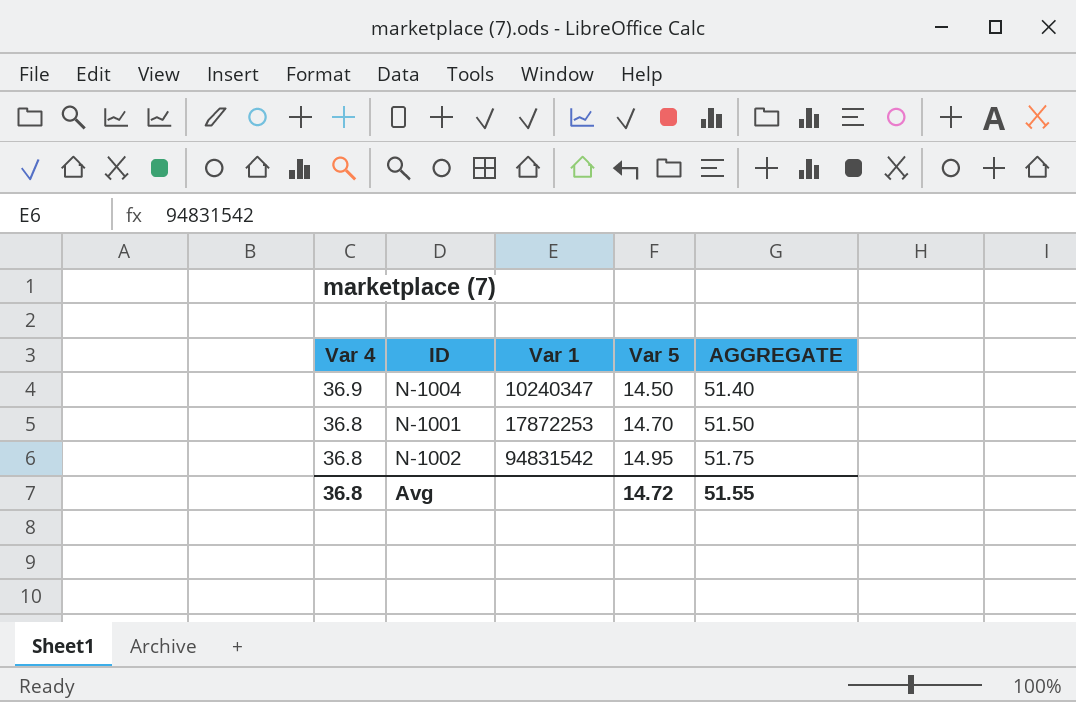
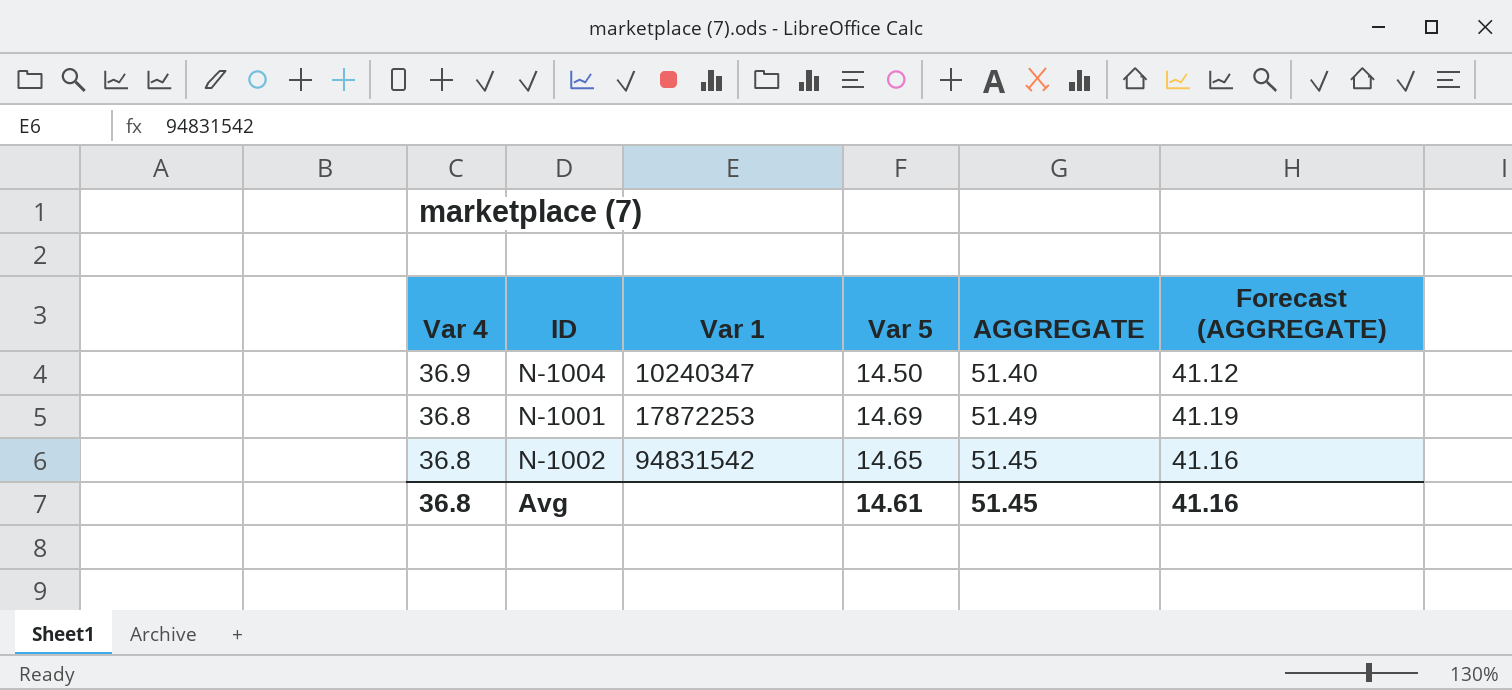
column Forecast (AGGREGATE) | formula: none -> [AGGREGATE] * 0.8
N-1001 | Var 5: 14.70 -> 14.69
N-1001 | AGGREGATE: 51.50 -> 51.49
N-1002 | Var 5: 14.95 -> 14.65
N-1002 | AGGREGATE: 51.75 -> 51.45
Avg | Var 5: 14.72 -> 14.61
Avg | AGGREGATE: 51.55 -> 51.45

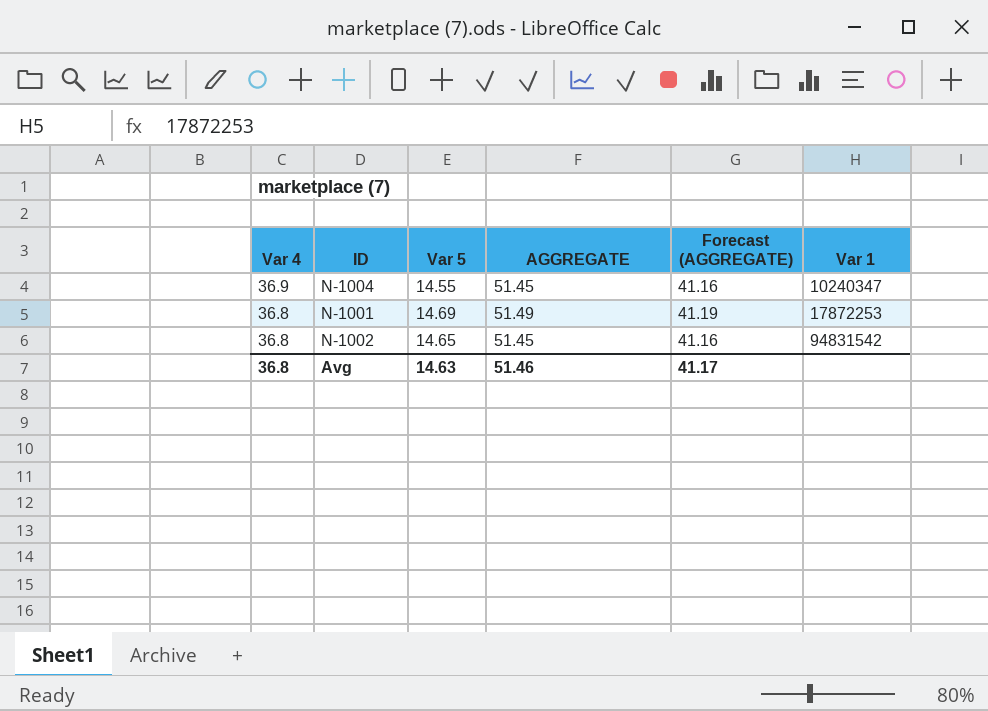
column Var 1 | position: 3 -> 6
N-1004 | Var 5: 14.50 -> 14.55
N-1004 | AGGREGATE: 51.40 -> 51.45
N-1004 | Forecast (AGGREGATE): 41.12 -> 41.16
Avg | Var 5: 14.61 -> 14.63
Avg | AGGREGATE: 51.45 -> 51.46
Avg | Forecast (AGGREGATE): 41.16 -> 41.17

